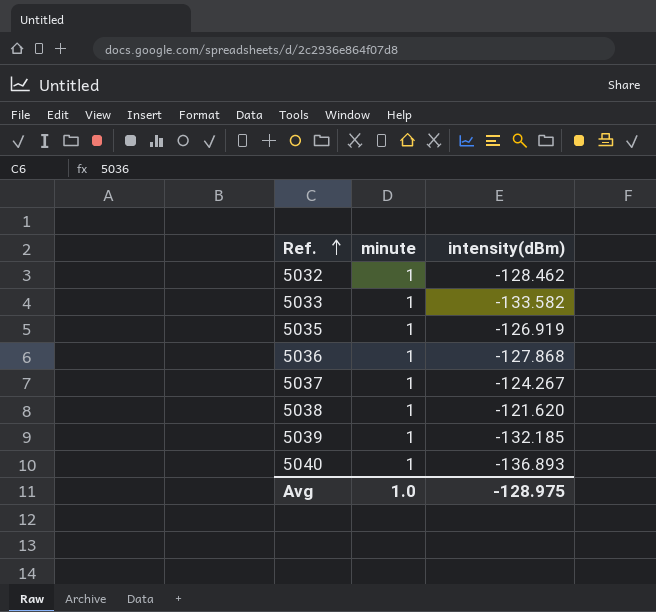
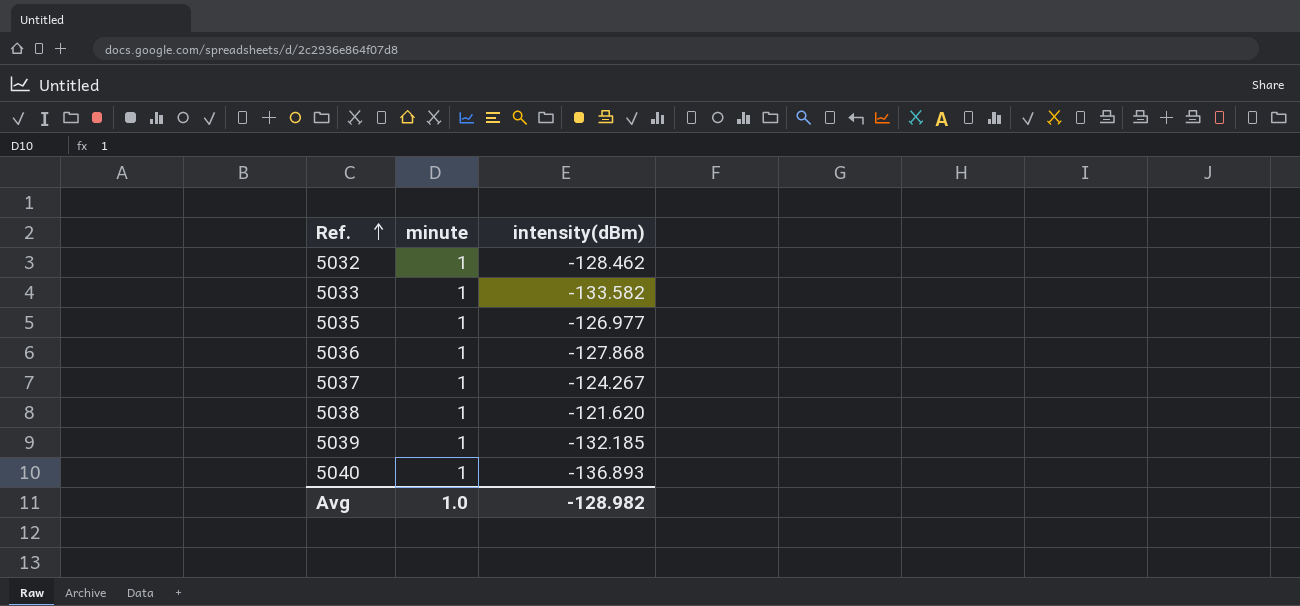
5035 | intensity(dBm): -126.919 -> -126.977
Avg | intensity(dBm): -128.975 -> -128.982

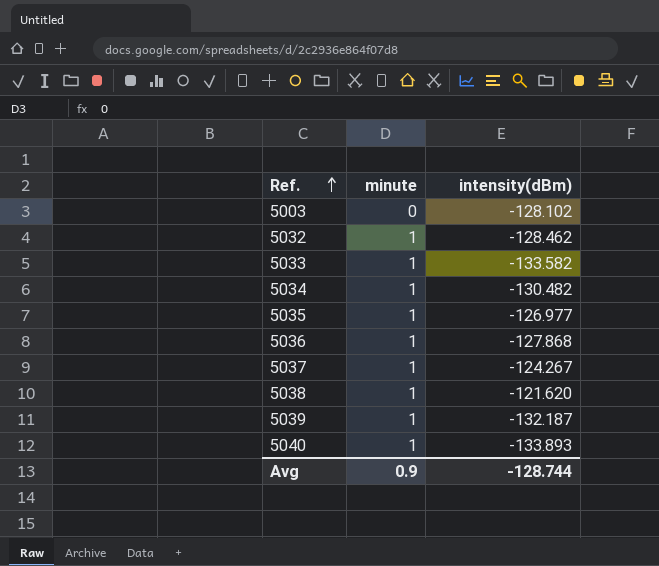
row 5003: none -> 0 | -128.102
row 5034: none -> 1 | -130.482
5039 | intensity(dBm): -132.185 -> -132.187
5040 | intensity(dBm): -136.893 -> -133.893
Avg | minute: 1.0 -> 0.9
Avg | intensity(dBm): -128.982 -> -128.744

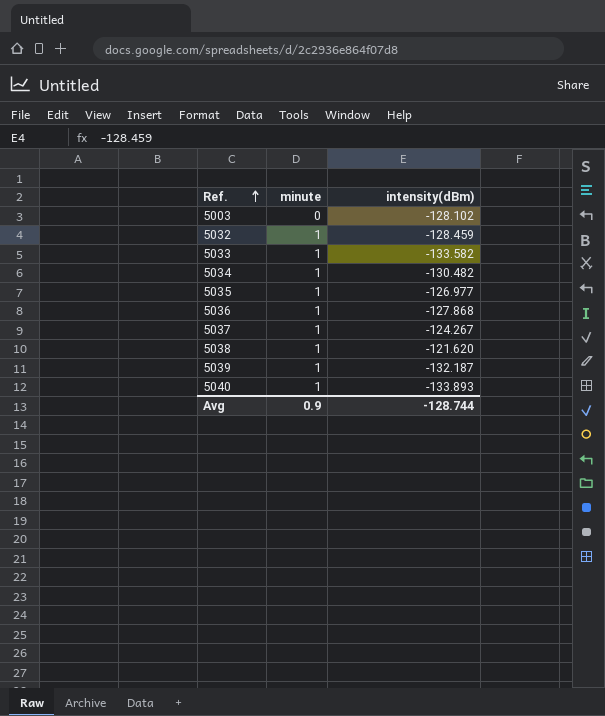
5032 | intensity(dBm): -128.462 -> -128.459

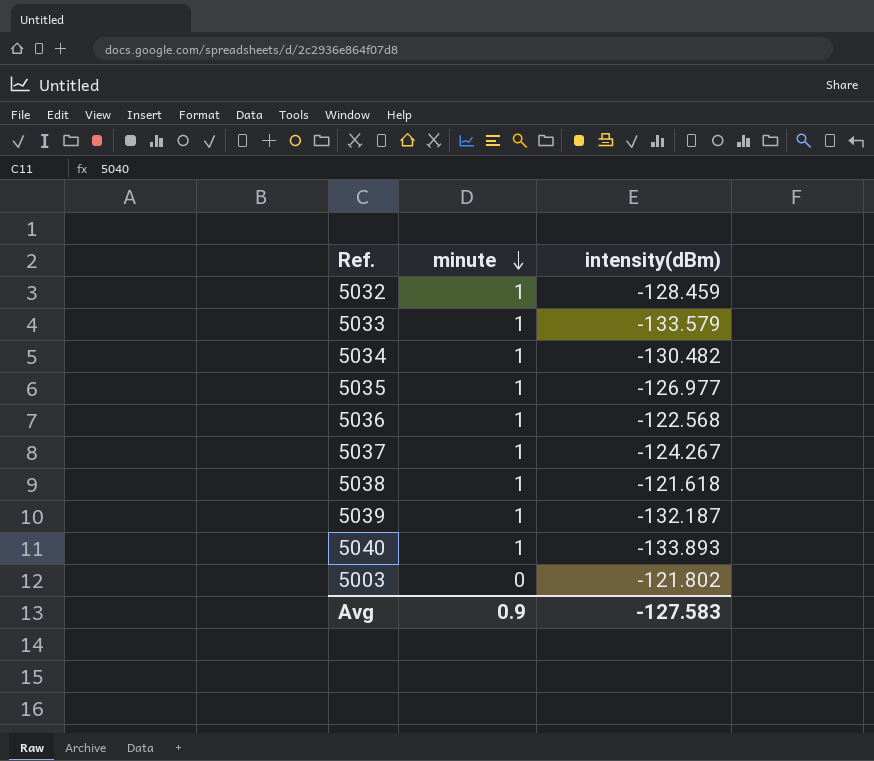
row order: Ref. ascending -> minute descending
5033 | intensity(dBm): -133.582 -> -133.579
5036 | intensity(dBm): -127.868 -> -122.568
5038 | intensity(dBm): -121.620 -> -121.618
5003 | intensity(dBm): -128.102 -> -121.802
Avg | intensity(dBm): -128.744 -> -127.583

